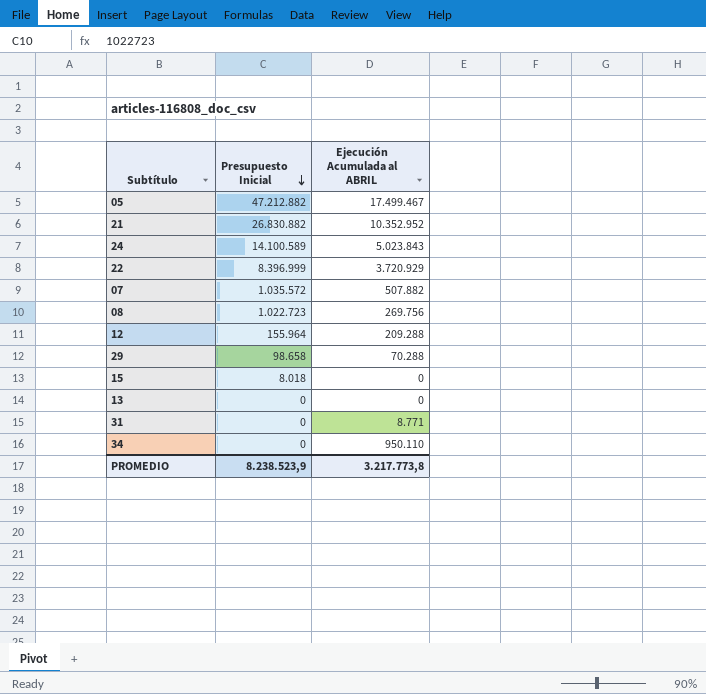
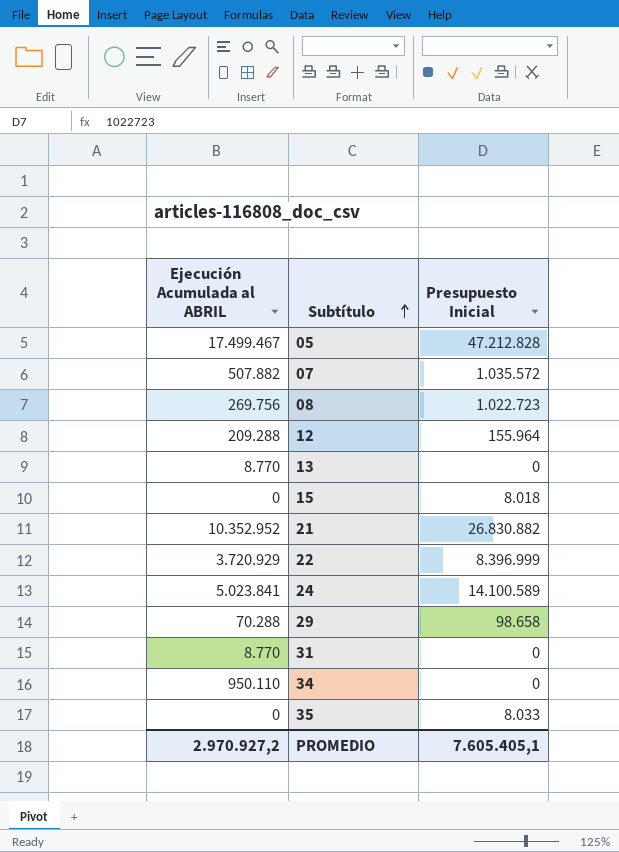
row order: Presupuesto Inicial descending -> Subtítulo ascending
column Ejecución Acumulada al ABRIL | position: 3 -> 1
05 | Presupuesto Inicial: 47.212.882 -> 47.212.828
13 | Ejecución Acumulada al ABRIL: 0 -> 8.770
24 | Ejecución Acumulada al ABRIL: 5.023.843 -> 5.023.841
31 | Ejecución Acumulada al ABRIL: 8.771 -> 8.770
row 35: none -> 0 | 8.033
PROMEDIO | Ejecución Acumulada al ABRIL: 3.217.773,8 -> 2.970.927,2
PROMEDIO | Presupuesto Inicial: 8.238.523,9 -> 7.605.405,1

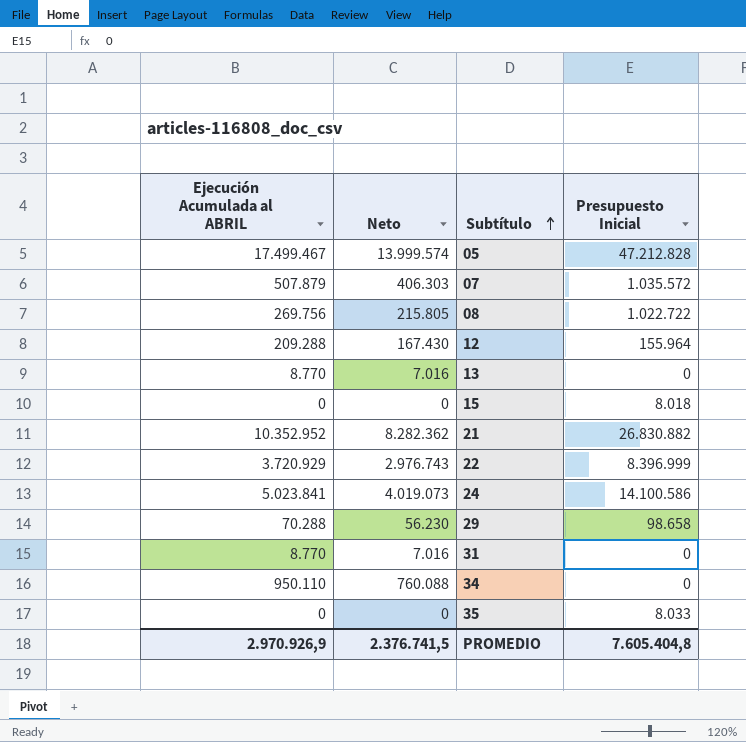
column Neto | formula: none -> [Ejecución Acumulada al ABRIL] * 0,8
07 | Ejecución Acumulada al ABRIL: 507.882 -> 507.879
08 | Presupuesto Inicial: 1.022.723 -> 1.022.722
24 | Presupuesto Inicial: 14.100.589 -> 14.100.586
PROMEDIO | Ejecución Acumulada al ABRIL: 2.970.927,2 -> 2.970.926,9
PROMEDIO | Presupuesto Inicial: 7.605.405,1 -> 7.605.404,8

